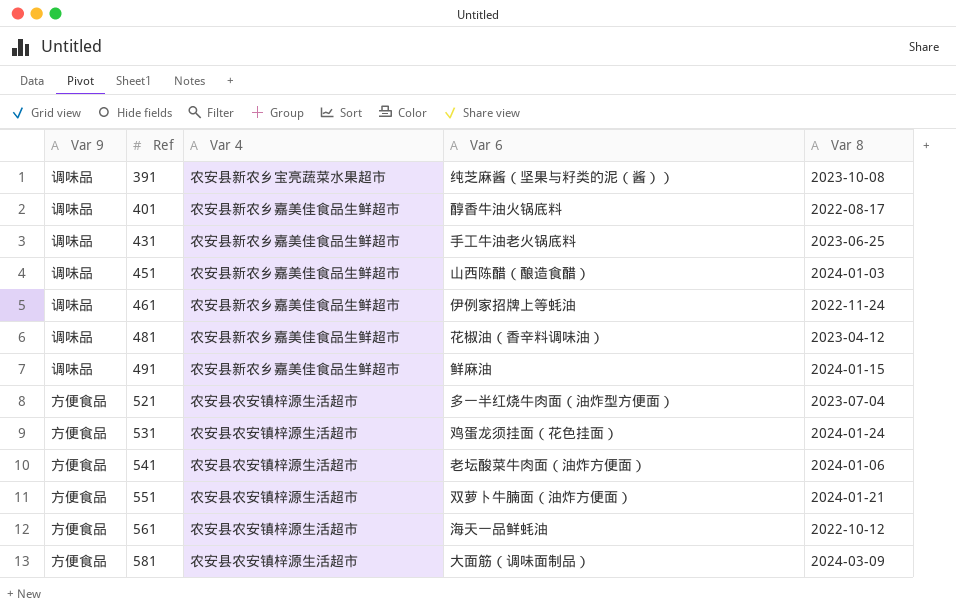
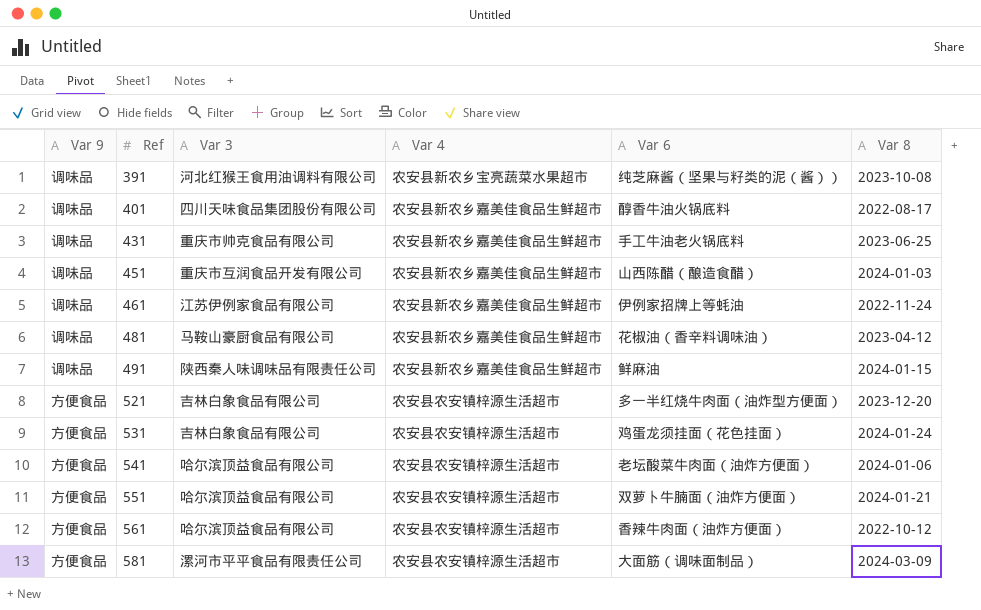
column Var 3 | position: none -> 3
521 | Var 8: 2023-07-04 -> 2023-12-20
561 | Var 6: 海天一品鲜蚝油 -> 香辣牛肉面（油炸方便面）

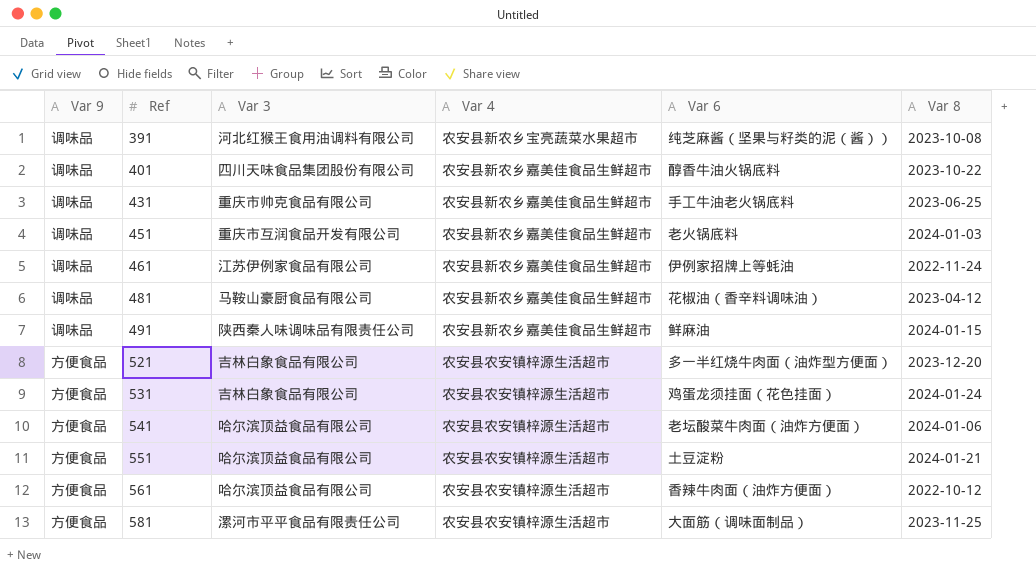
401 | Var 8: 2022-08-17 -> 2023-10-22
451 | Var 6: 山西陈醋（酿造食醋） -> 老火锅底料
551 | Var 6: 双萝卜牛腩面（油炸方便面） -> 土豆淀粉
581 | Var 8: 2024-03-09 -> 2023-11-25

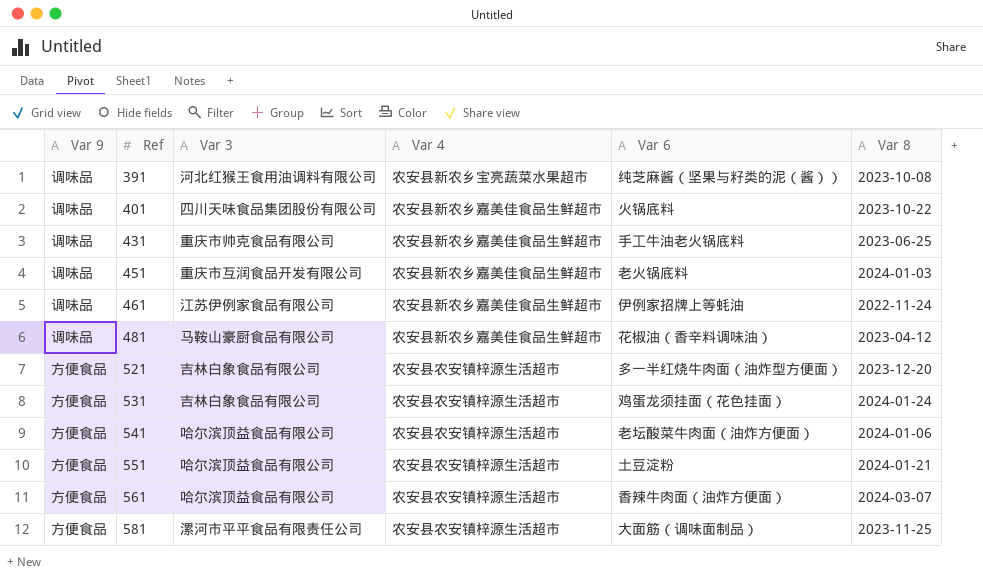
row 491: 调味品 | 陕西秦人味调味品有限责任公司 | 农安县新农乡嘉美佳食品生鲜超市 | 鲜麻油 | 2024-01-15 -> none
401 | Var 6: 醇香牛油火锅底料 -> 火锅底料
561 | Var 8: 2022-10-12 -> 2024-03-07

